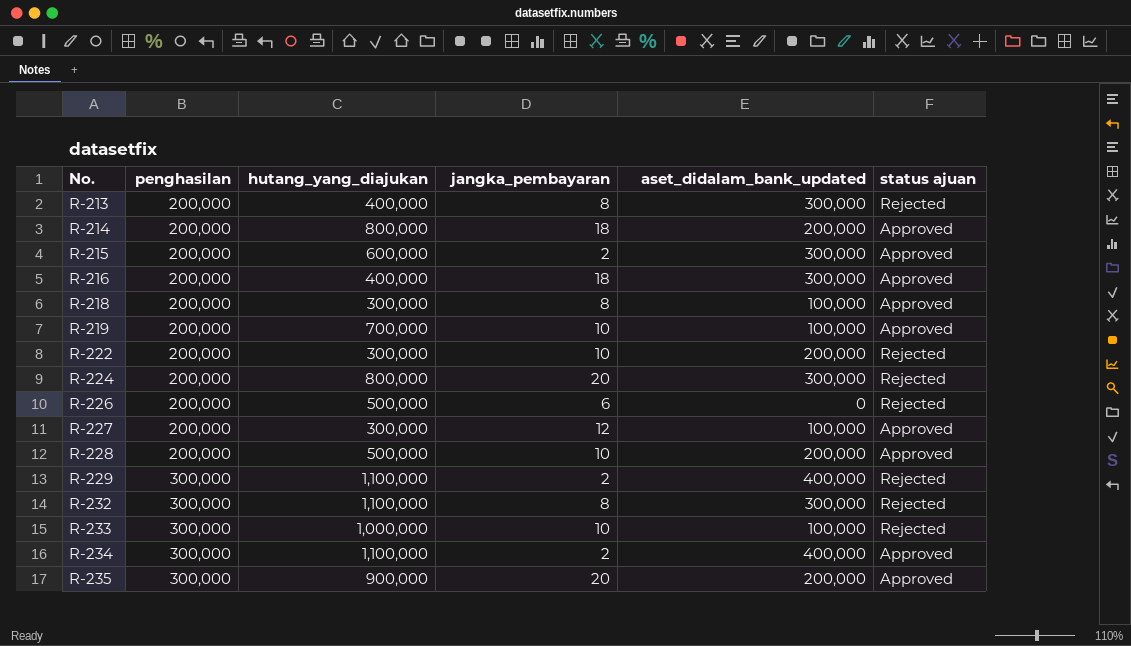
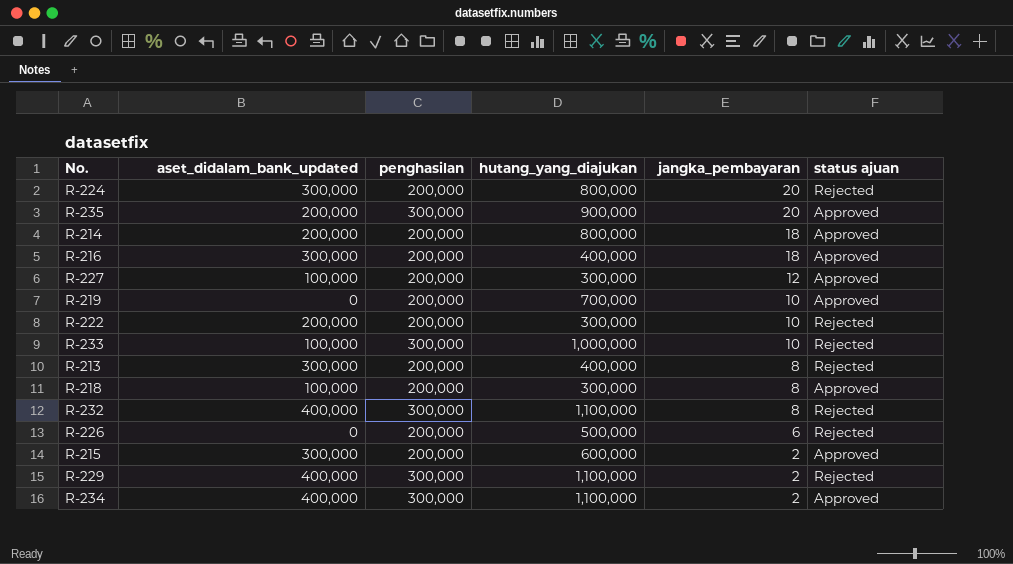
row order: No. ascending -> jangka_pembayaran descending
column aset_didalam_bank_updated | position: 5 -> 2
row R-228: 200,000 | 500,000 | 10 | 200,000 | Approved -> none
R-219 | aset_didalam_bank_updated: 100,000 -> 0
R-232 | aset_didalam_bank_updated: 300,000 -> 400,000

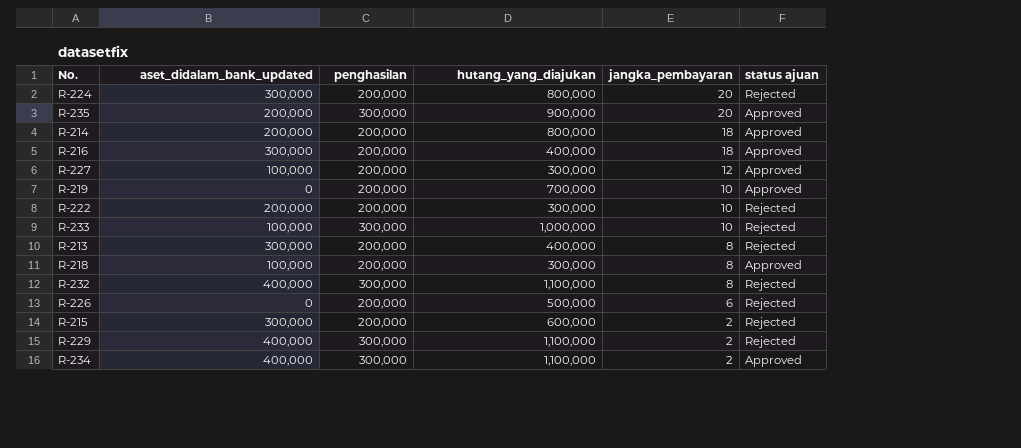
R-215 | status ajuan: Approved -> Rejected

